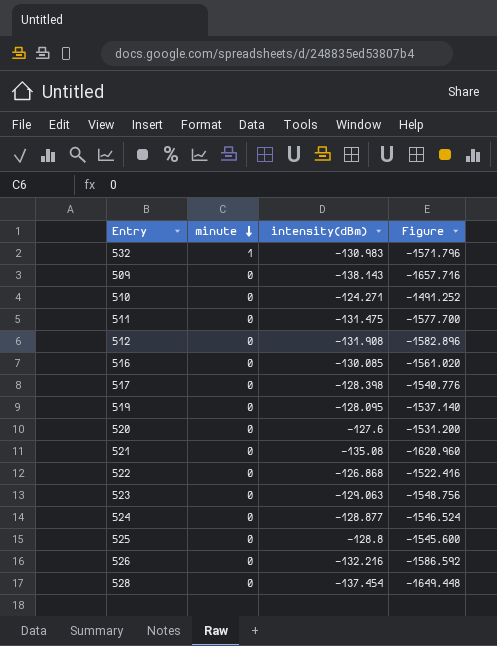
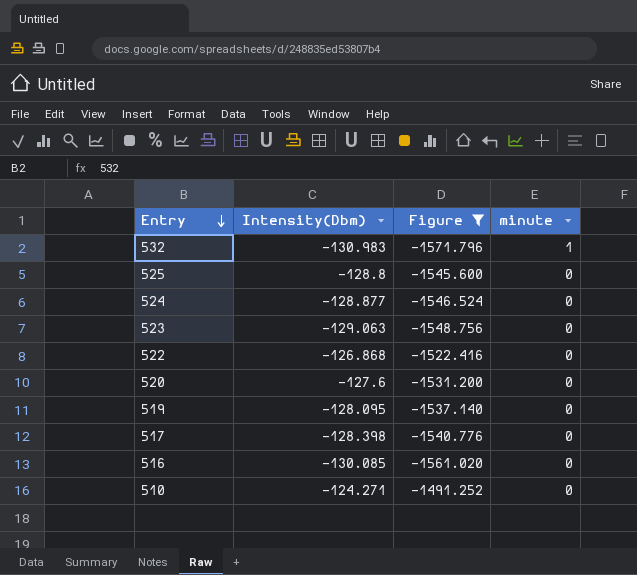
filter: none -> Figure >= -1571.796
row order: minute descending -> Entry descending
column name: intensity(dBm) -> Intensity(Dbm)
column minute | position: 2 -> 4

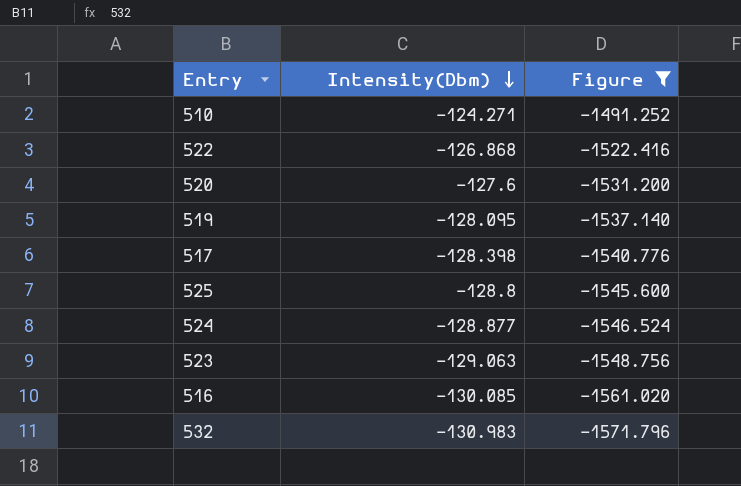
row order: Entry descending -> Intensity(Dbm) descending
column minute | position: 4 -> none

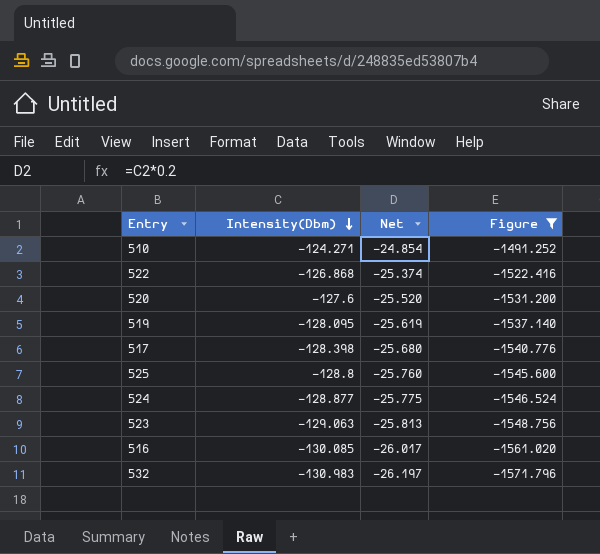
column Net | formula: none -> [Intensity(Dbm)] * 0.2

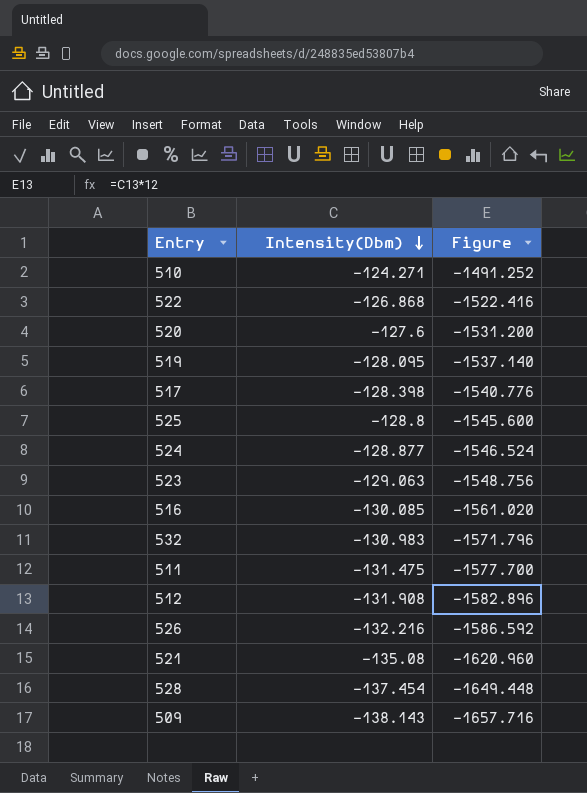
filter: Figure >= -1571.796 -> none
column Net | formula: [Intensity(Dbm)] * 0.2 -> none

